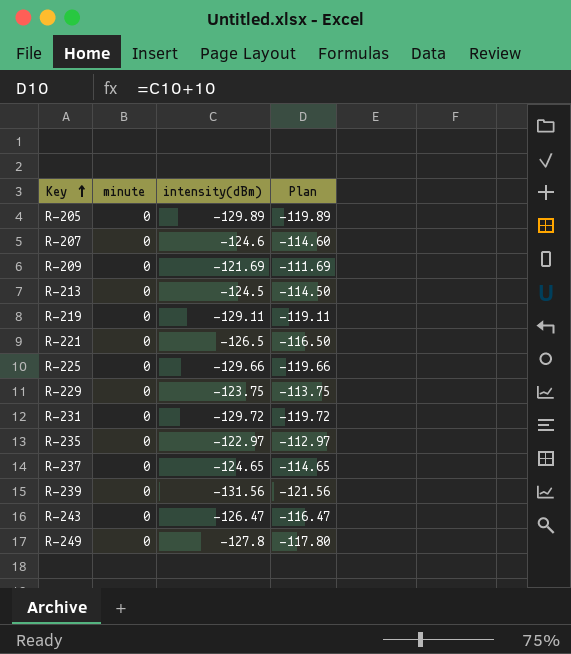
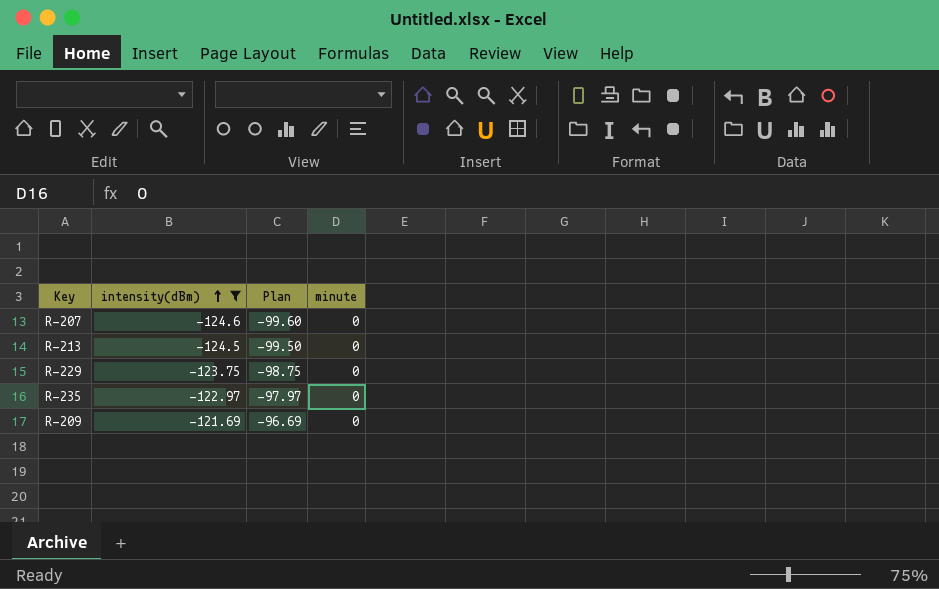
filter: none -> intensity(dBm) >= -124.6
row order: Key ascending -> intensity(dBm) ascending
column Plan | formula: [intensity(dBm)] + 10 -> [intensity(dBm)] + 25
column minute | position: 2 -> 4

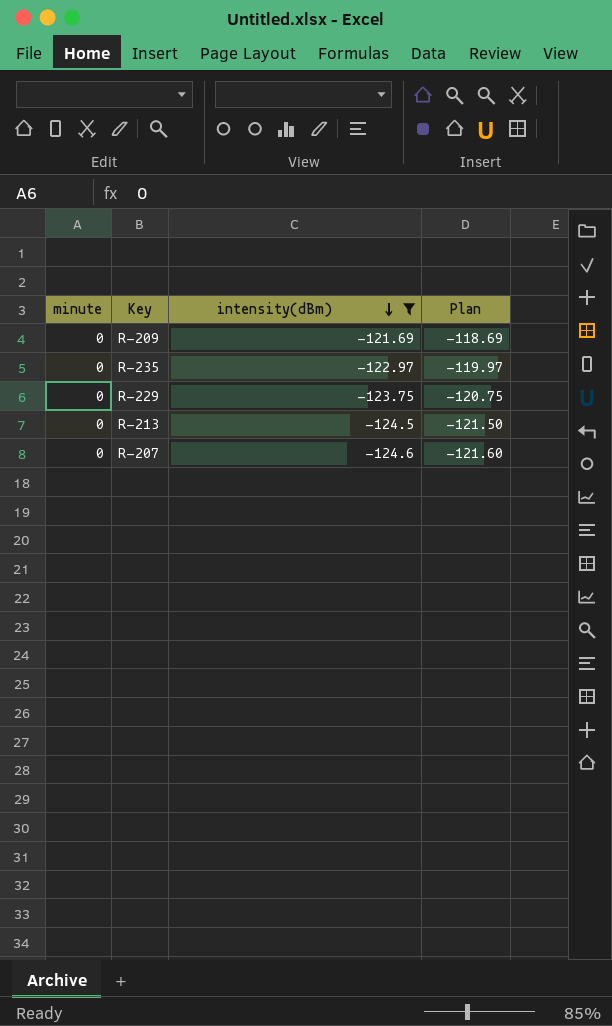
row order: intensity(dBm) ascending -> intensity(dBm) descending
column minute | position: 4 -> 1
column Plan | formula: [intensity(dBm)] + 25 -> [intensity(dBm)] + 3

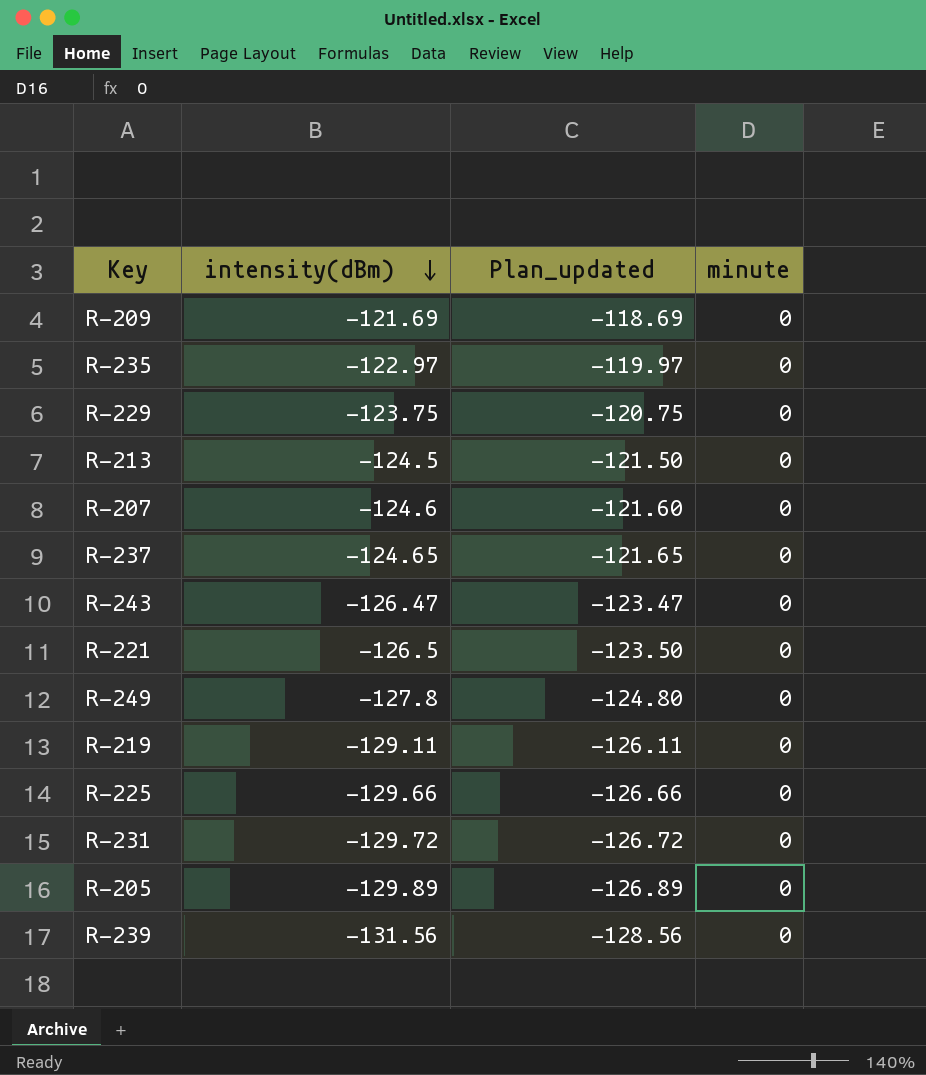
filter: intensity(dBm) >= -124.6 -> none
column name: Plan -> Plan_updated
column minute | position: 1 -> 4

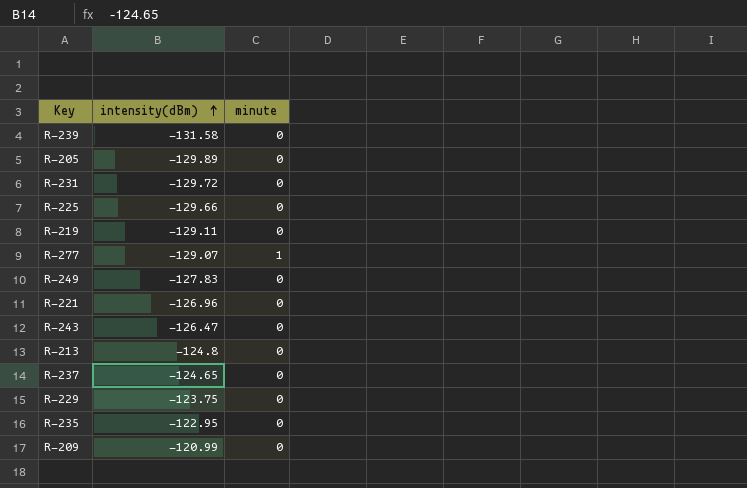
row order: intensity(dBm) descending -> intensity(dBm) ascending
column Plan_updated | formula: [intensity(dBm)] + 3 -> none
row R-207: -124.6 | -121.60 | 0 -> none
R-239 | intensity(dBm): -131.56 -> -131.58
row R-277: none -> -129.07 | 1
R-249 | intensity(dBm): -127.8 -> -127.83
R-221 | intensity(dBm): -126.5 -> -126.96
R-213 | intensity(dBm): -124.5 -> -124.8
R-235 | intensity(dBm): -122.97 -> -122.95
R-209 | intensity(dBm): -121.69 -> -120.99

